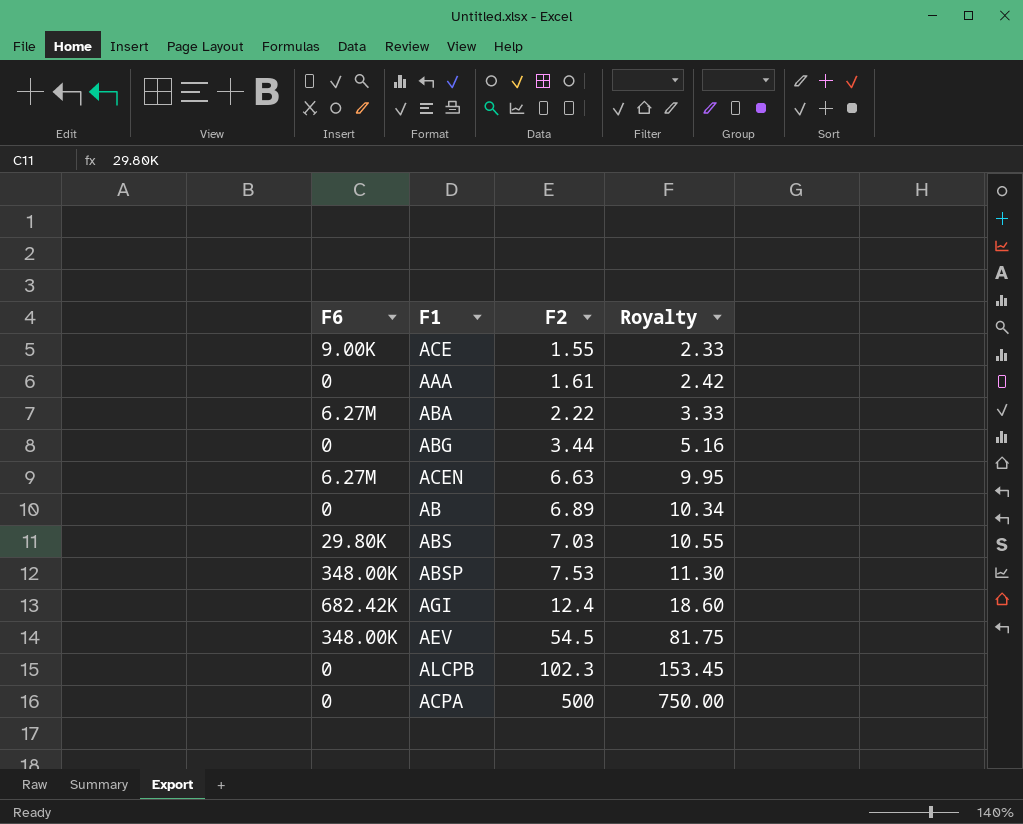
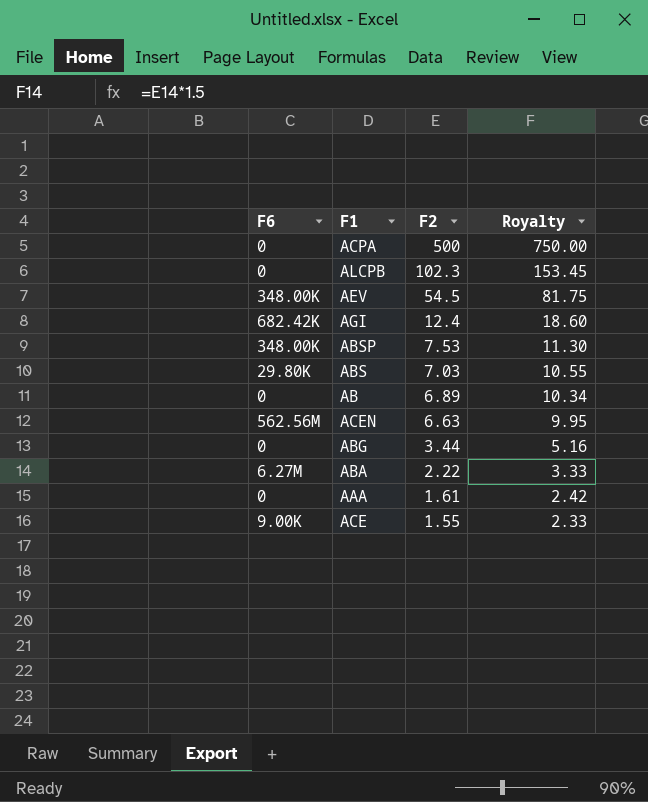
row order: F2 ascending -> F2 descending
ACEN | F6: 6.27M -> 562.56M

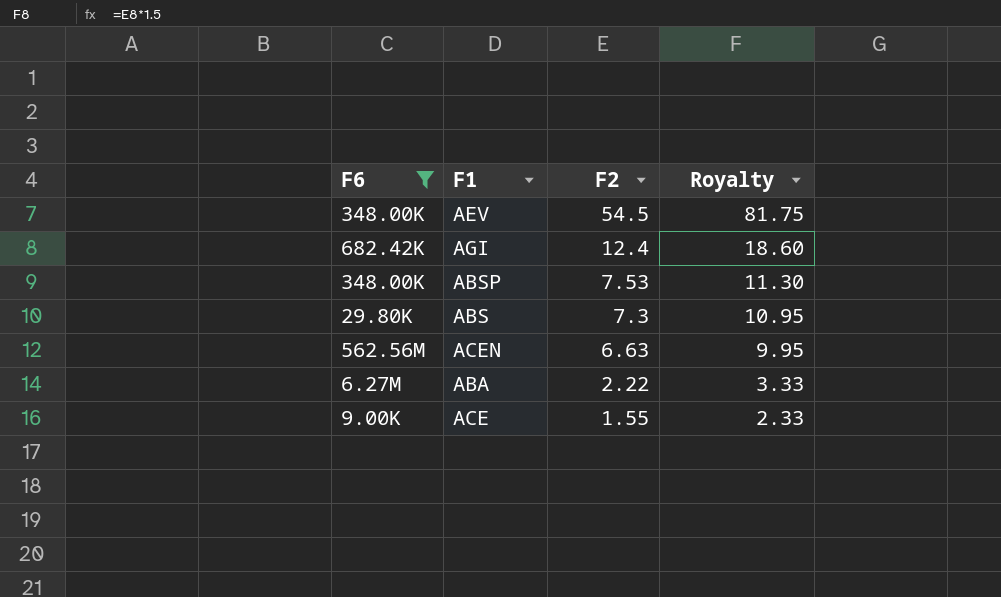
filter: none -> F6 != 0
ABS | F2: 7.03 -> 7.3
ABS | Royalty: 10.55 -> 10.95

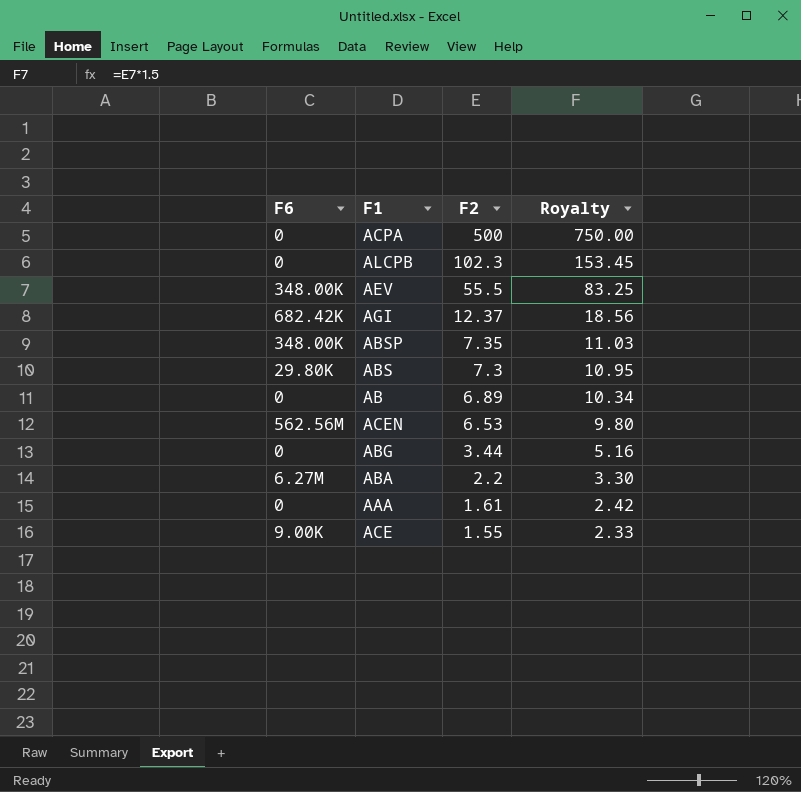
filter: F6 != 0 -> none
AEV | F2: 54.5 -> 55.5
AEV | Royalty: 81.75 -> 83.25
AGI | F2: 12.4 -> 12.37
AGI | Royalty: 18.60 -> 18.56
ABSP | F2: 7.53 -> 7.35
ABSP | Royalty: 11.30 -> 11.03
ACEN | F2: 6.63 -> 6.53
ACEN | Royalty: 9.95 -> 9.80
ABA | F2: 2.22 -> 2.2
ABA | Royalty: 3.33 -> 3.30

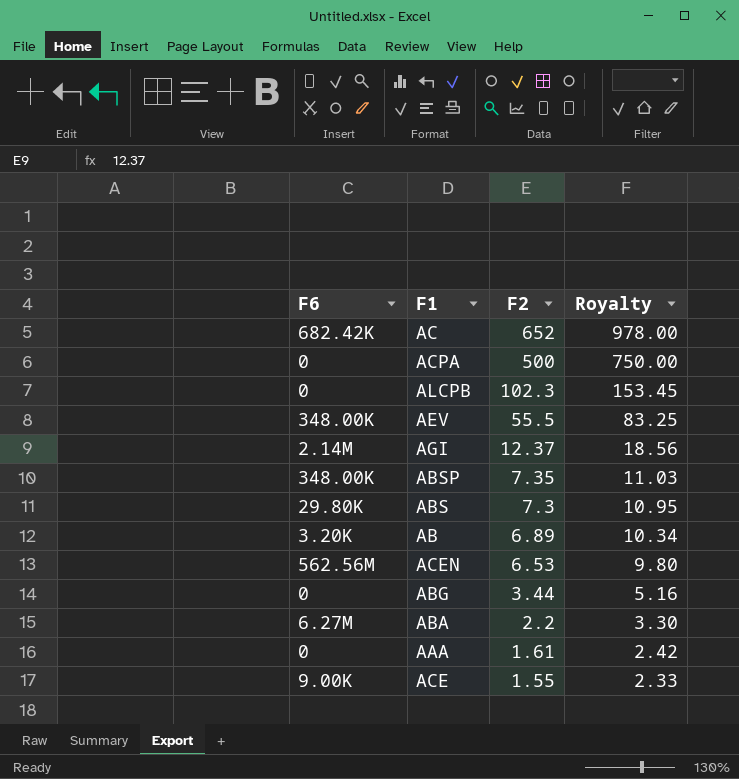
row AC: none -> 682.42K | 652 | 978.00
AGI | F6: 682.42K -> 2.14M
AB | F6: 0 -> 3.20K

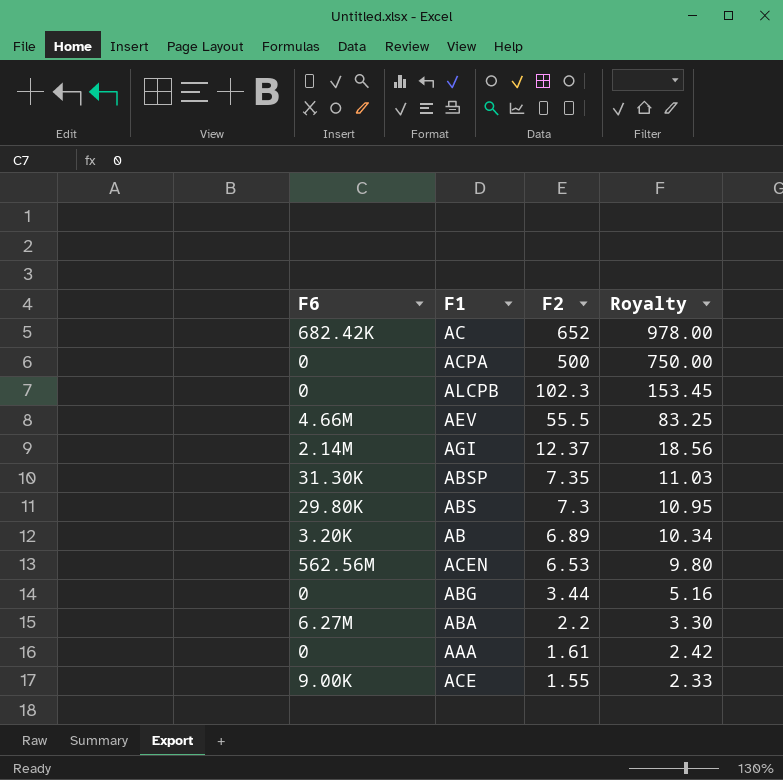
AEV | F6: 348.00K -> 4.66M
ABSP | F6: 348.00K -> 31.30K

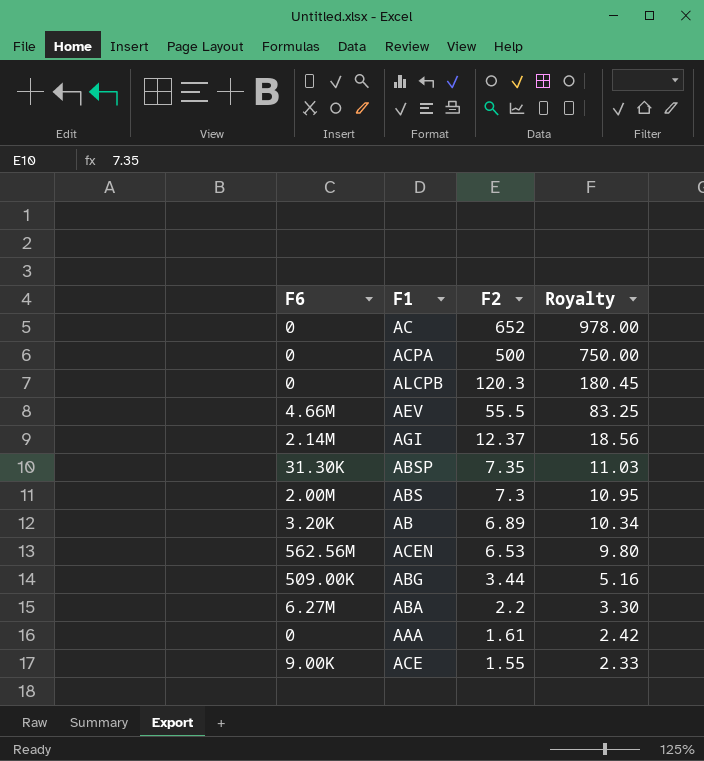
AC | F6: 682.42K -> 0
ALCPB | F2: 102.3 -> 120.3
ALCPB | Royalty: 153.45 -> 180.45
ABS | F6: 29.80K -> 2.00M
ABG | F6: 0 -> 509.00K

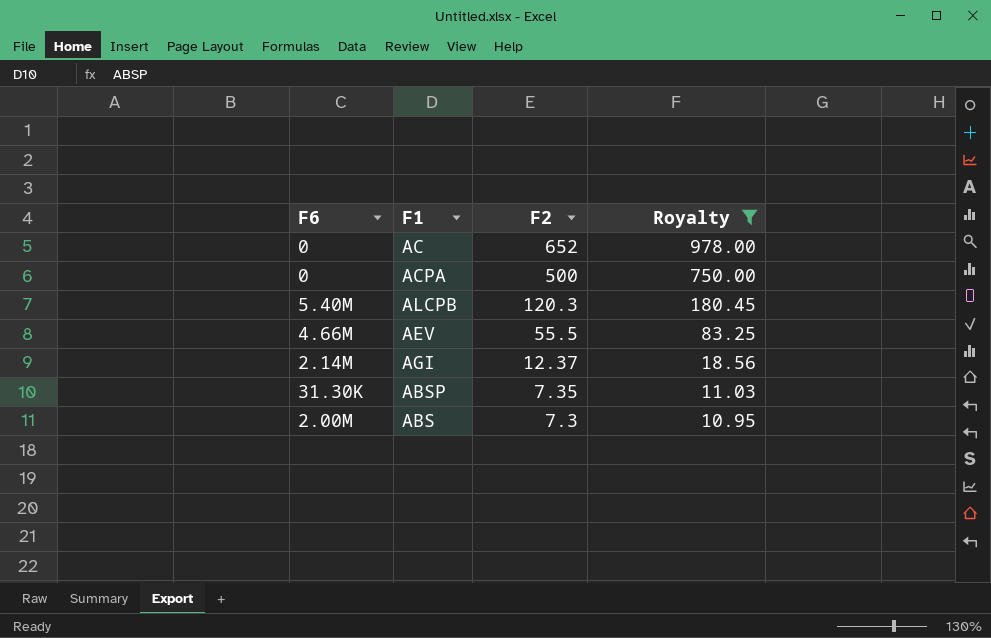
filter: none -> Royalty >= 10.95
ALCPB | F6: 0 -> 5.40M

